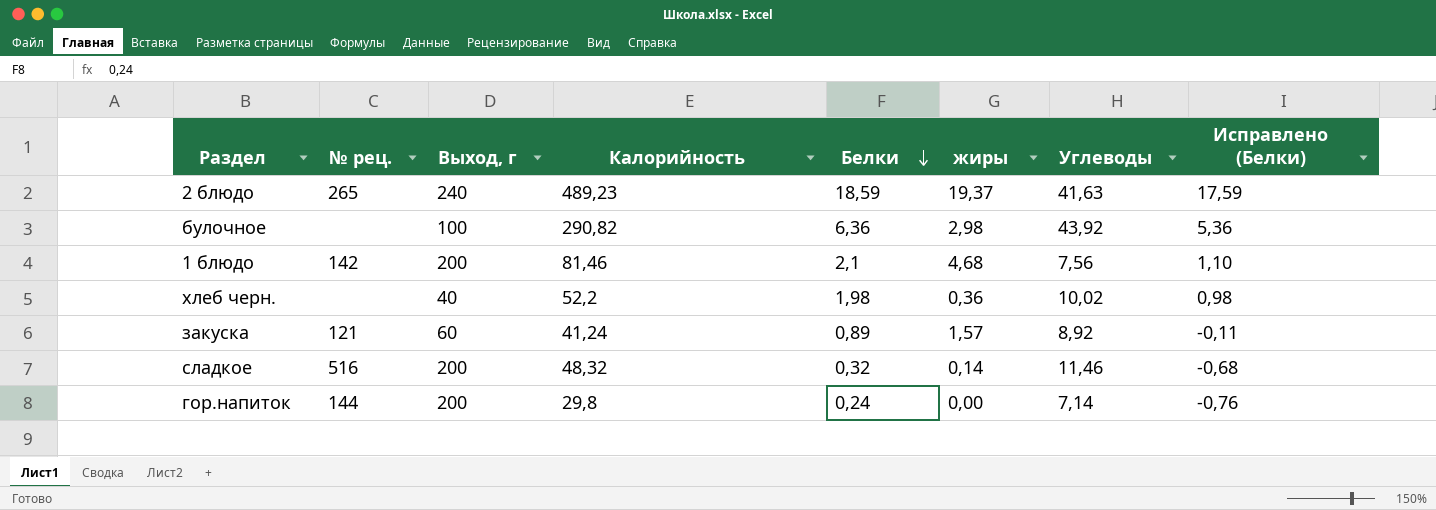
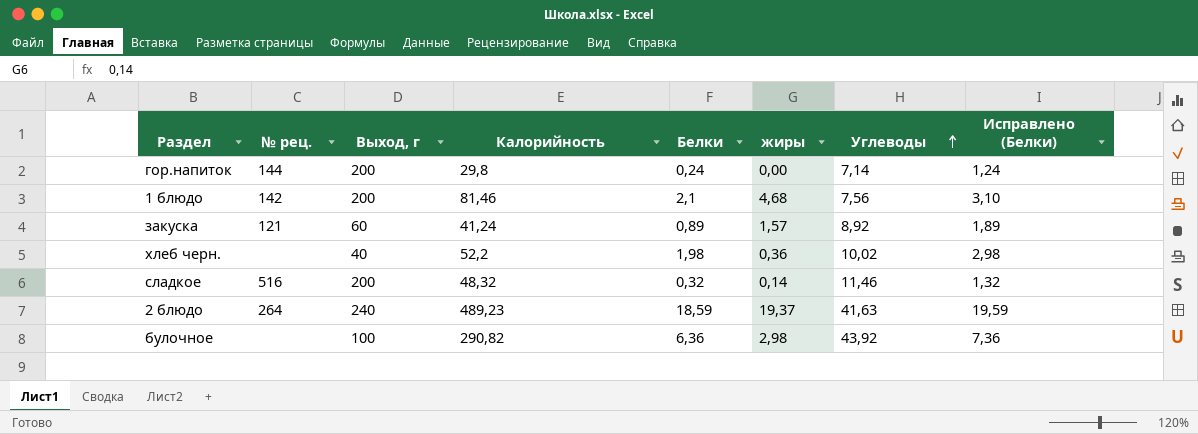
row order: Белки descending -> Углеводы ascending
column Исправлено (Белки) | formula: [Белки] - 1 -> [Белки] + 1
2 блюдо | № рец.: 265 -> 264

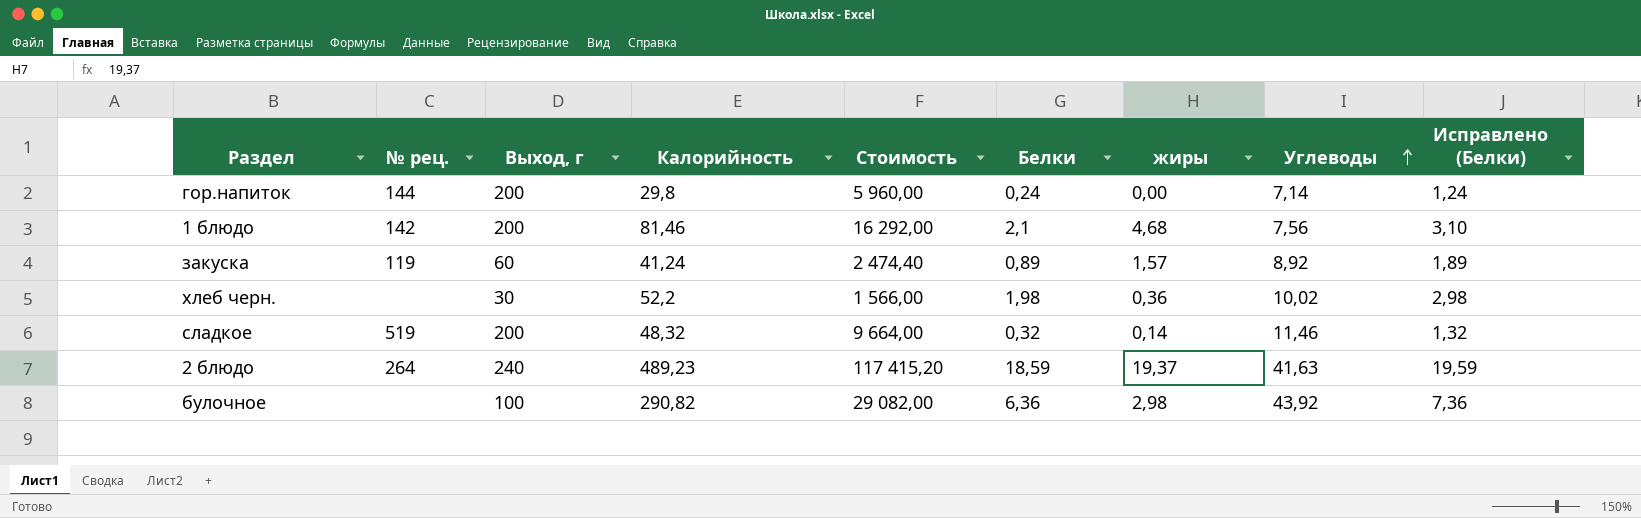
column Стоимость | formula: none -> [Выход, г] * [Калорийность]
закуска | № рец.: 121 -> 119
хлеб черн. | Выход, г: 40 -> 30
сладкое | № рец.: 516 -> 519

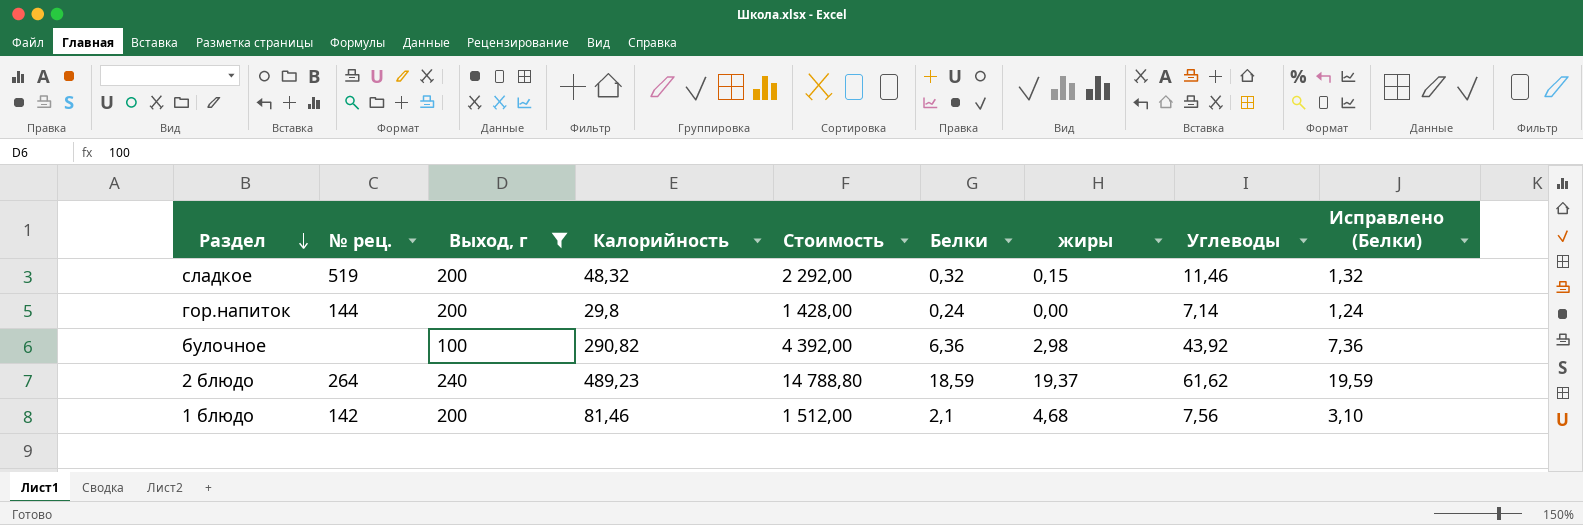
filter: none -> Выход, г >= 100
row order: Углеводы ascending -> Раздел descending
column Стоимость | formula: [Выход, г] * [Калорийность] -> [Выход, г] * [Углеводы]
сладкое | жиры: 0,14 -> 0,15
2 блюдо | Углеводы: 41,63 -> 61,62

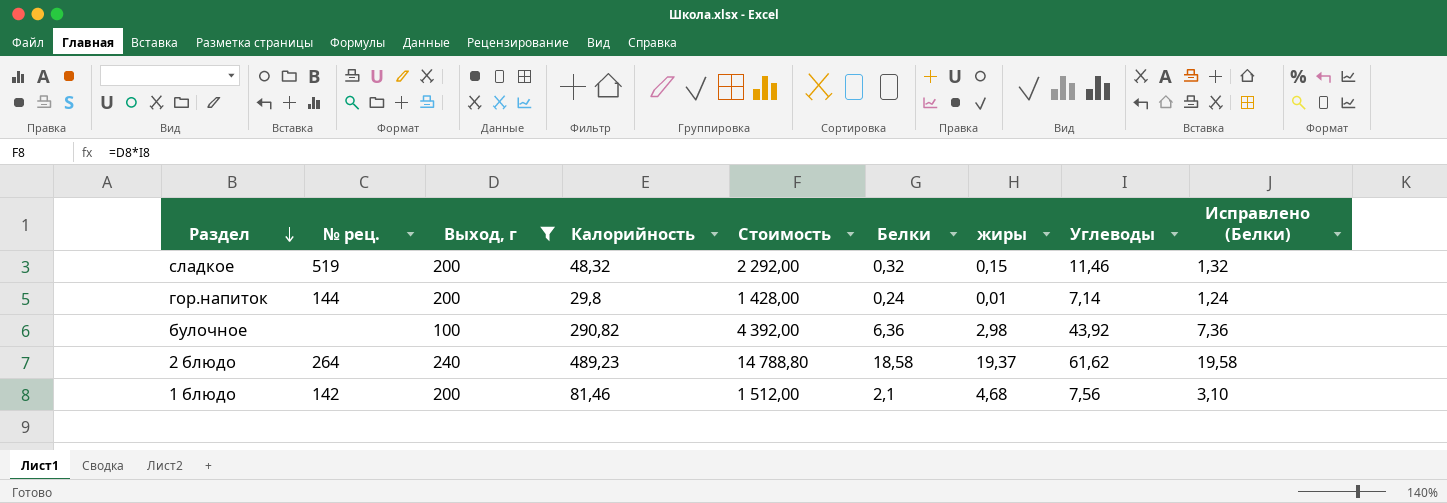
гор.напиток | жиры: 0,00 -> 0,01
2 блюдо | Белки: 18,59 -> 18,58
2 блюдо | Исправлено (Белки): 19,59 -> 19,58

